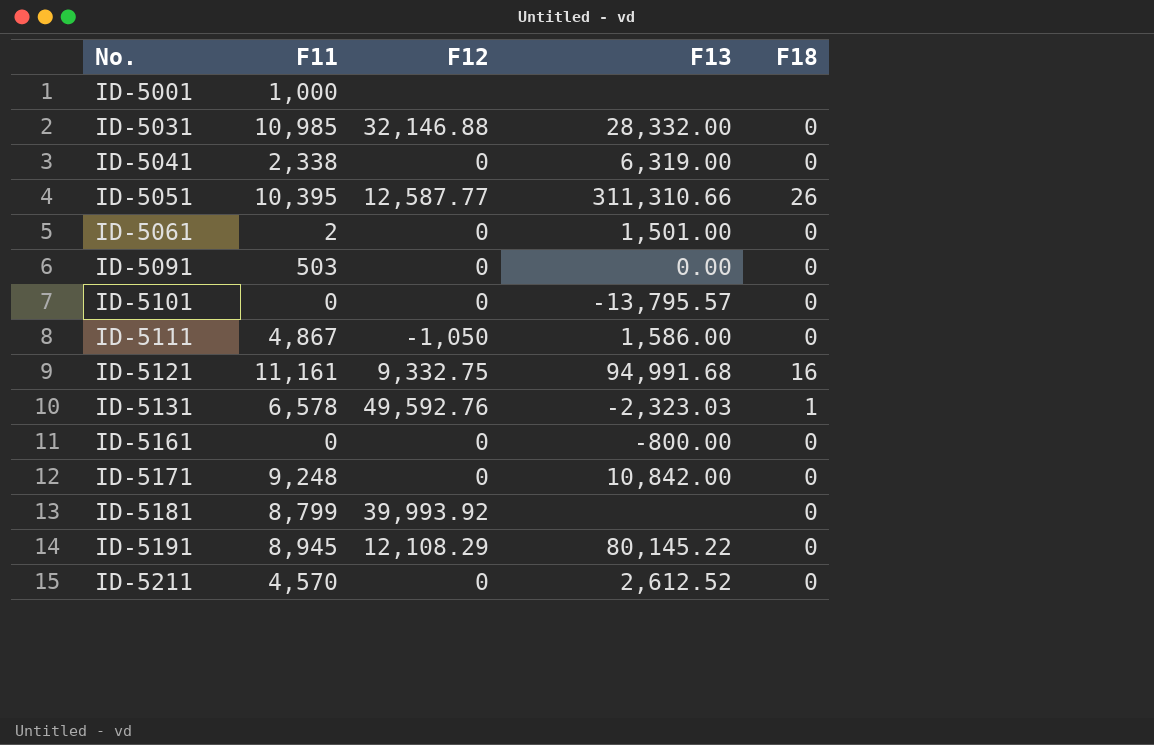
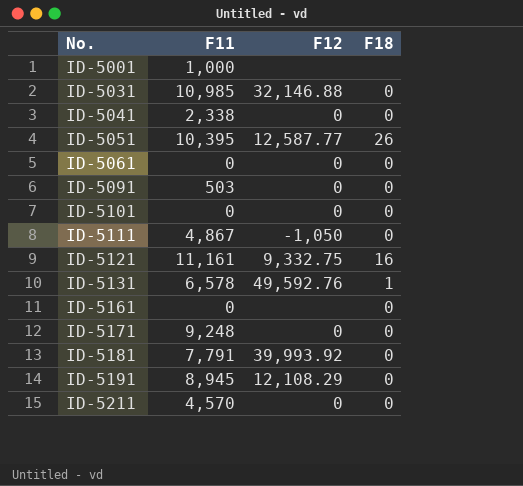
column F13 | position: 4 -> none
ID-5061 | F11: 2 -> 0
ID-5161 | F12: 0 -> none
ID-5181 | F11: 8,799 -> 7,791

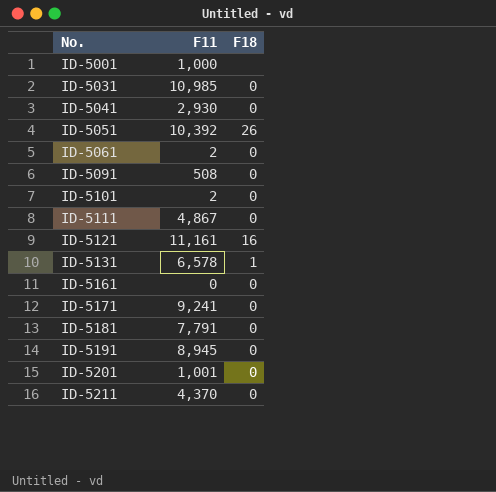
column F12 | position: 3 -> none
ID-5041 | F11: 2,338 -> 2,930
ID-5051 | F11: 10,395 -> 10,392
ID-5061 | F11: 0 -> 2
ID-5091 | F11: 503 -> 508
ID-5101 | F11: 0 -> 2
ID-5171 | F11: 9,248 -> 9,241
row ID-5201: none -> 1,001 | 0
ID-5211 | F11: 4,570 -> 4,370

